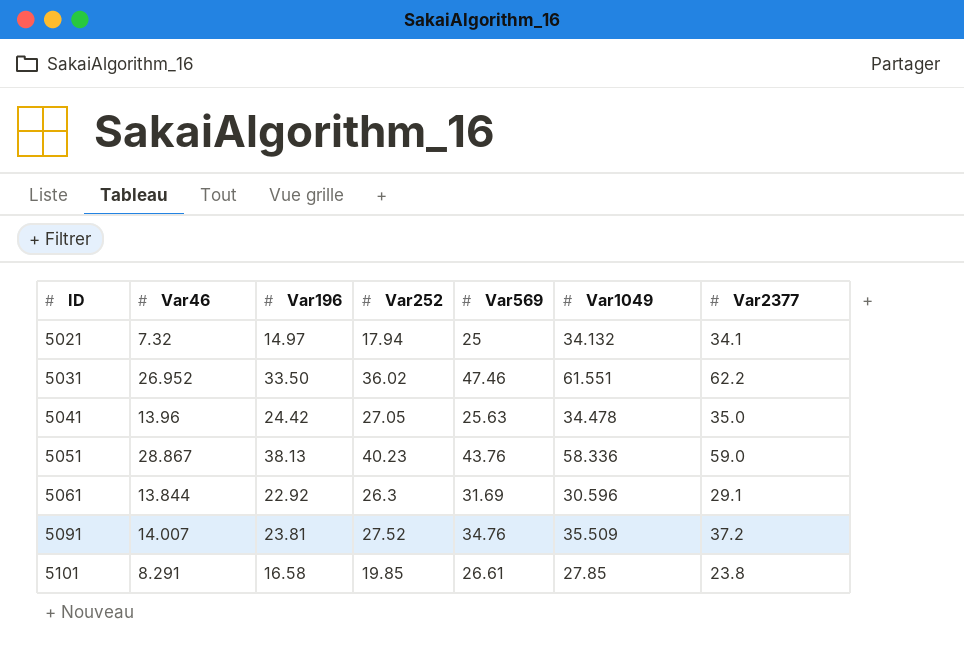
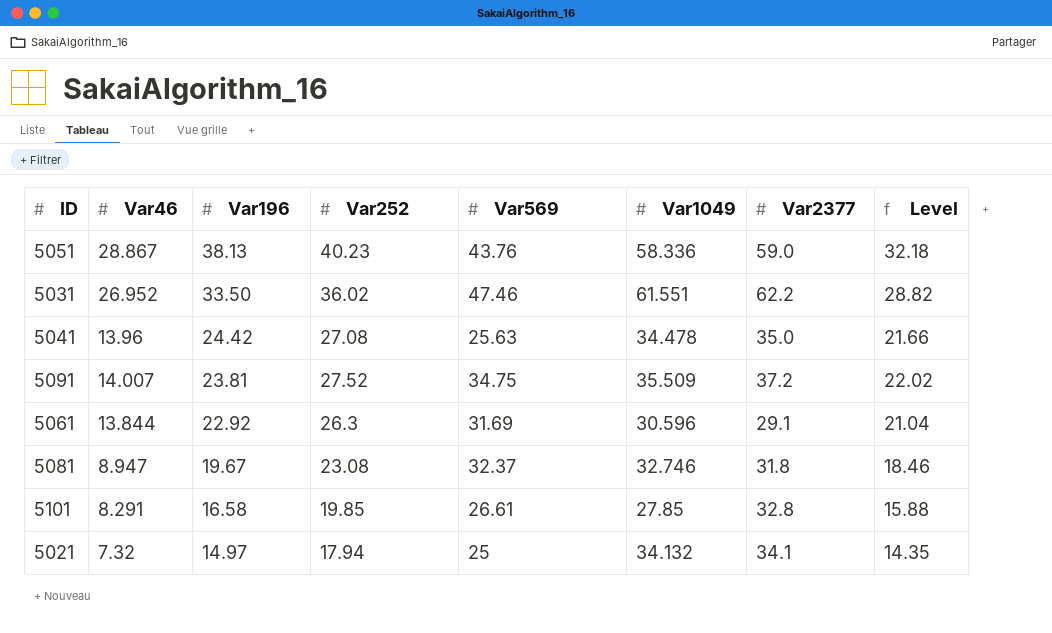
row order: ID ascending -> Var196 descending
column Level | formula: none -> [Var252] * 0.8
5041 | Var252: 27.05 -> 27.08
5091 | Var569: 34.76 -> 34.75
row 5081: none -> 8.947 | 19.67 | 23.08 | 32.37 | 32.746 | 31.8 | 18.46
5101 | Var2377: 23.8 -> 32.8

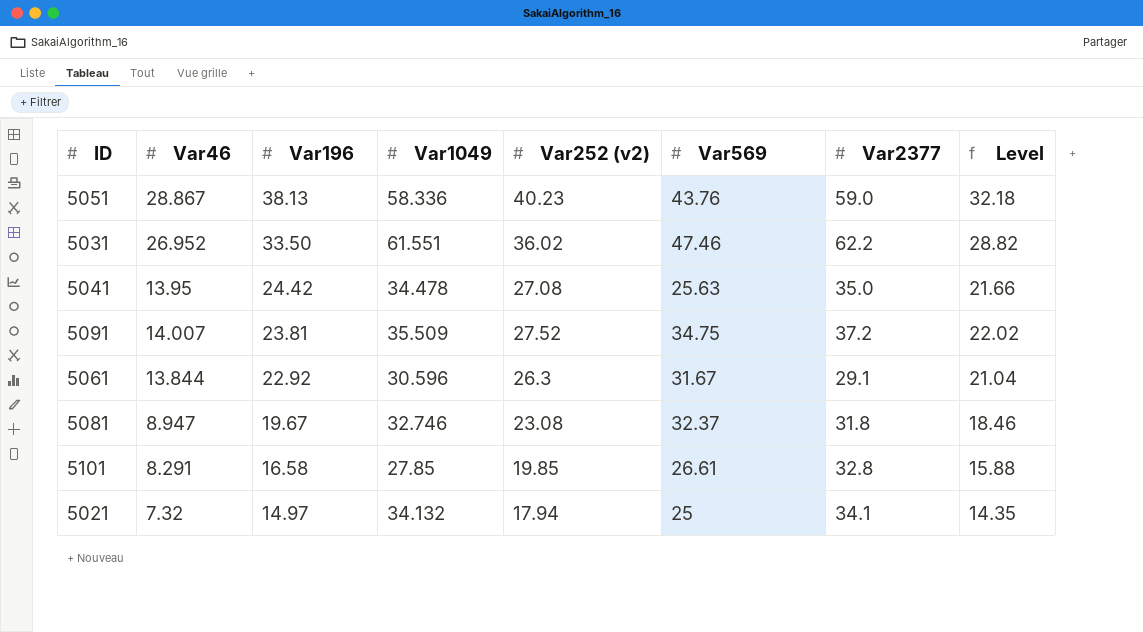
column Var1049 | position: 6 -> 4
column name: Var252 -> Var252 (v2)
5041 | Var46: 13.96 -> 13.95
5061 | Var569: 31.69 -> 31.67

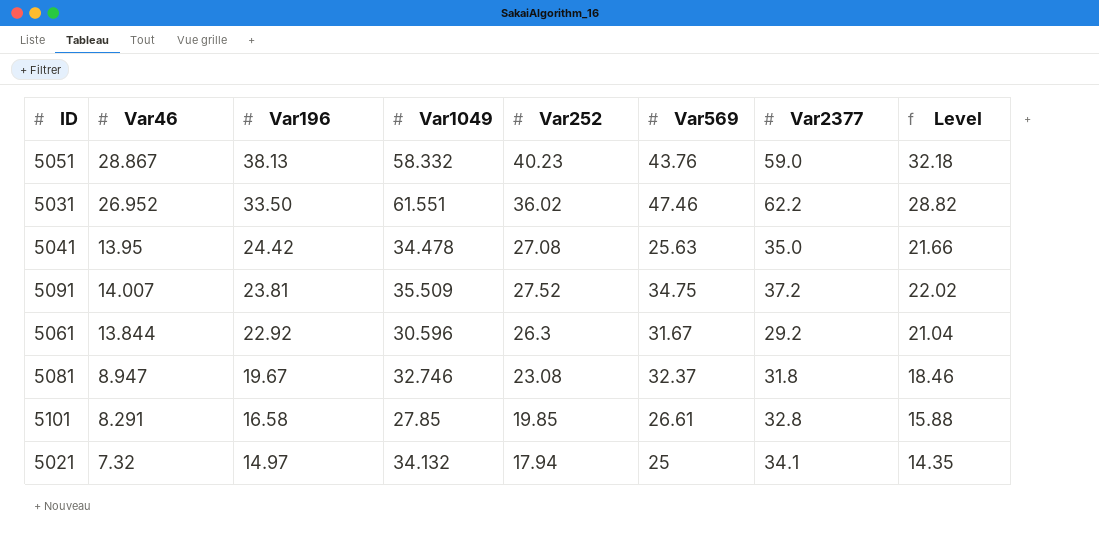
column name: Var252 (v2) -> Var252
5051 | Var1049: 58.336 -> 58.332
5061 | Var2377: 29.1 -> 29.2

